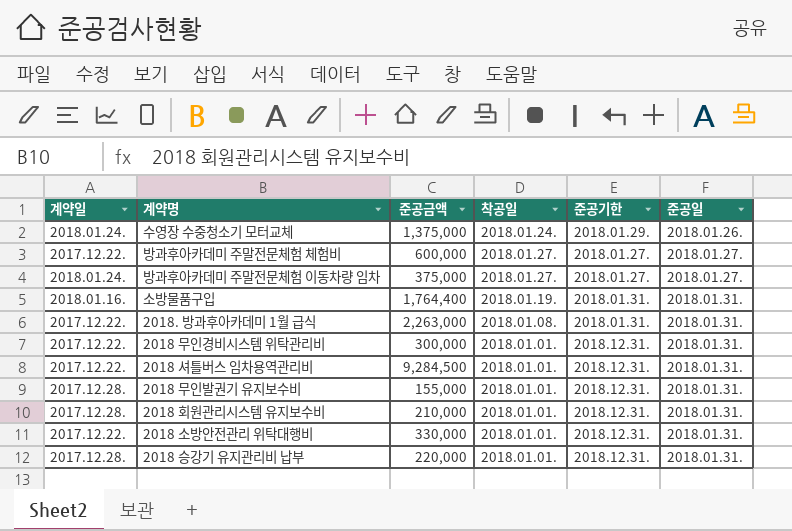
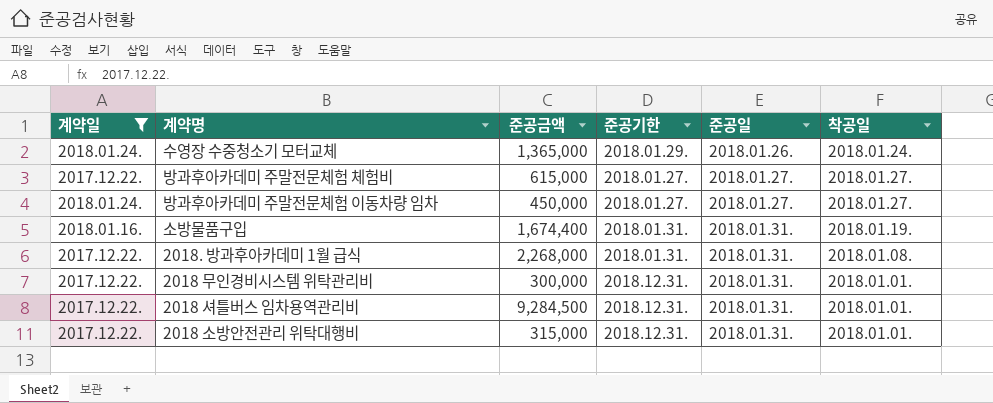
filter: none -> 계약일 != 2017.12.28.
column 착공일 | position: 4 -> 6
수영장 수중청소기 모터교체 | 준공금액: 1,375,000 -> 1,365,000
방과후아카데미 주말전문체험 체험비 | 준공금액: 600,000 -> 615,000
방과후아카데미 주말전문체험 이동차량 임차 | 준공금액: 375,000 -> 450,000
소방물품구입 | 준공금액: 1,764,400 -> 1,674,400
2018. 방과후아카데미 1월 급식 | 준공금액: 2,263,000 -> 2,268,000
2018 소방안전관리 위탁대행비 | 준공금액: 330,000 -> 315,000

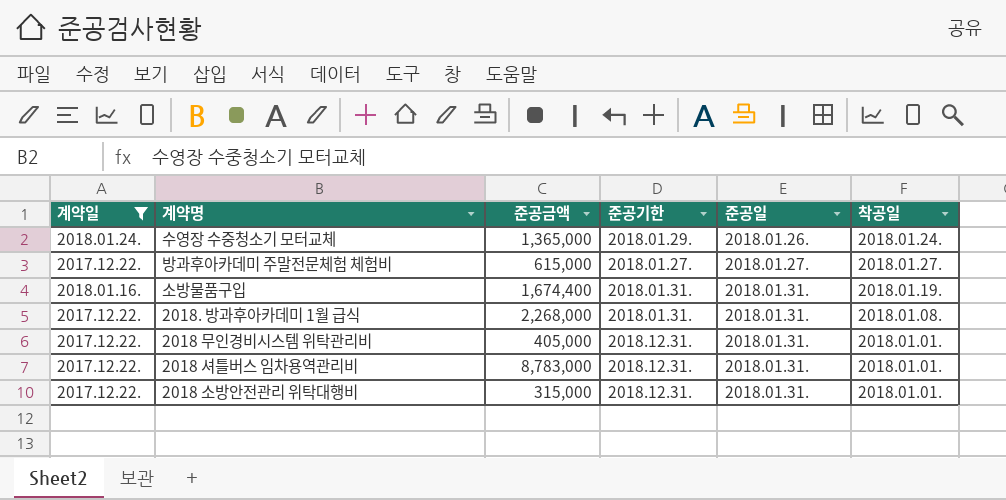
row 방과후아카데미 주말전문체험 이동차량 임차: 2018.01.24. | 450,000 | 2018.01.27. | 2018.01.27. | 2018.01.27. -> none
2018 무인경비시스템 위탁관리비 | 준공금액: 300,000 -> 405,000
2018 셔틀버스 임차용역관리비 | 준공금액: 9,284,500 -> 8,783,000

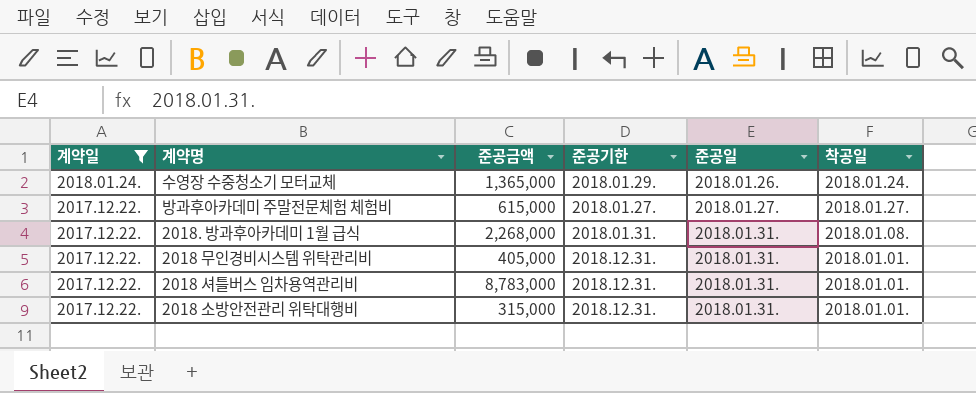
row 소방물품구입: 2018.01.16. | 1,674,400 | 2018.01.31. | 2018.01.31. | 2018.01.19. -> none

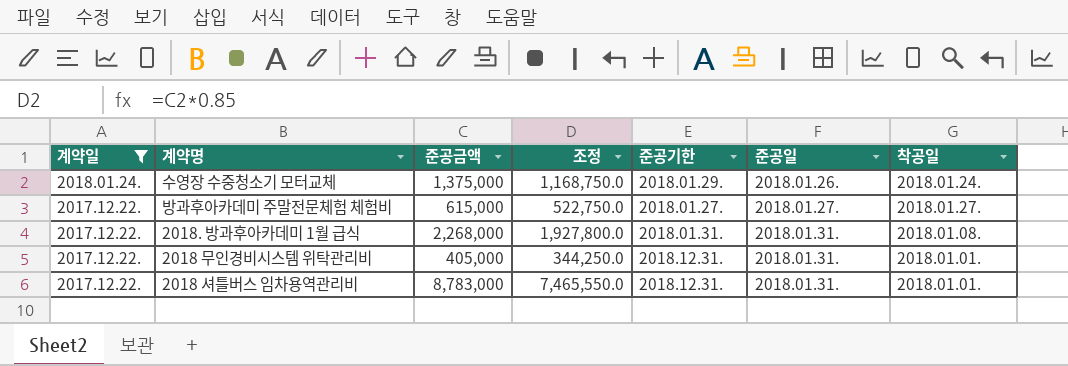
column 조정 | formula: none -> [준공금액] * 0.85
row 2018 소방안전관리 위탁대행비: 2017.12.22. | 315,000 | 2018.12.31. | 2018.01.31. | 2018.01.01. -> none
수영장 수중청소기 모터교체 | 준공금액: 1,365,000 -> 1,375,000

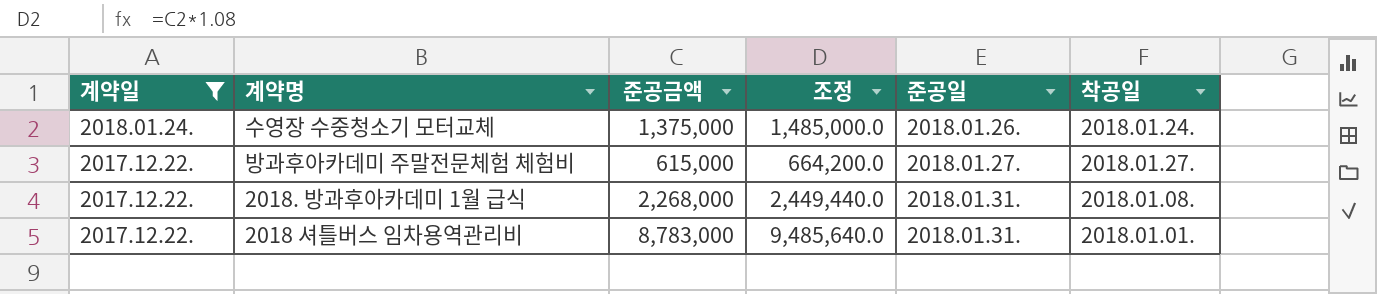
column 준공기한 | position: 5 -> none
column 조정 | formula: [준공금액] * 0.85 -> [준공금액] * 1.08
row 2018 무인경비시스템 위탁관리비: 2017.12.22. | 405,000 | 344,250.0 | 2018.12.31. | 2018.01.31. | 2018.01.01. -> none

